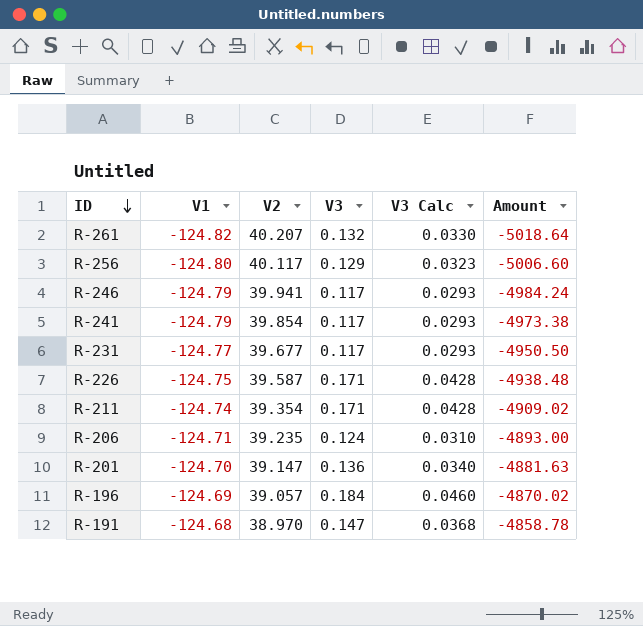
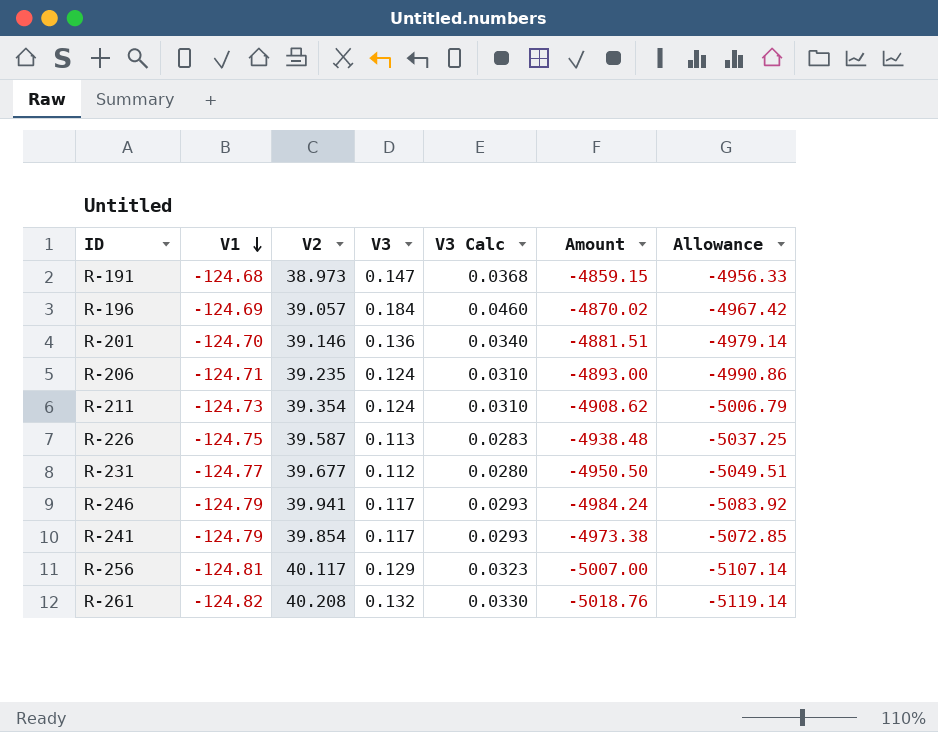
row order: ID descending -> V1 descending
column Allowance | formula: none -> [Amount] * 1.02
R-191 | V2: 38.970 -> 38.973
R-191 | Amount: -4858.78 -> -4859.15
R-201 | V2: 39.147 -> 39.146
R-201 | Amount: -4881.63 -> -4881.51
R-211 | V1: -124.74 -> -124.73
R-211 | V3: 0.171 -> 0.124
R-211 | V3 Calc: 0.0428 -> 0.0310
R-211 | Amount: -4909.02 -> -4908.62
R-226 | V3: 0.171 -> 0.113
R-226 | V3 Calc: 0.0428 -> 0.0283
R-231 | V3: 0.117 -> 0.112
R-231 | V3 Calc: 0.0293 -> 0.0280
R-256 | V1: -124.80 -> -124.81
R-256 | Amount: -5006.60 -> -5007.00
R-261 | V2: 40.207 -> 40.208
R-261 | Amount: -5018.64 -> -5018.76

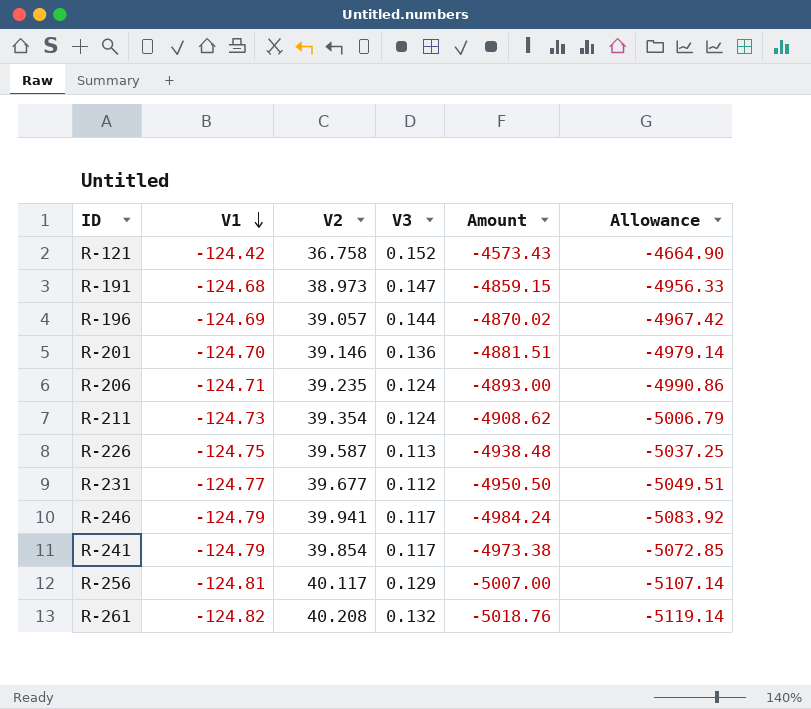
column V3 Calc | formula: [V3] * 0.25 -> none
row R-121: none -> -124.42 | 36.758 | 0.152 | -4573.43 | -4664.90
R-196 | V3: 0.184 -> 0.144

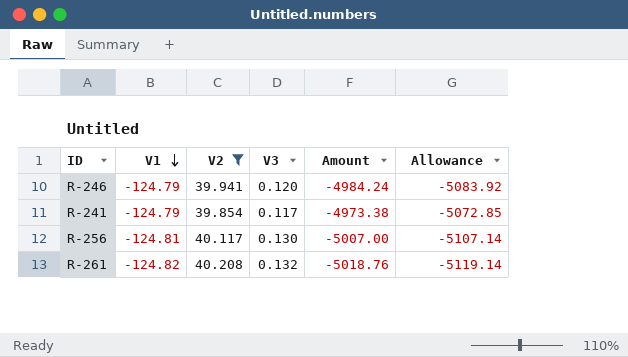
filter: none -> V2 >= 39.854
R-246 | V3: 0.117 -> 0.120
R-256 | V3: 0.129 -> 0.130

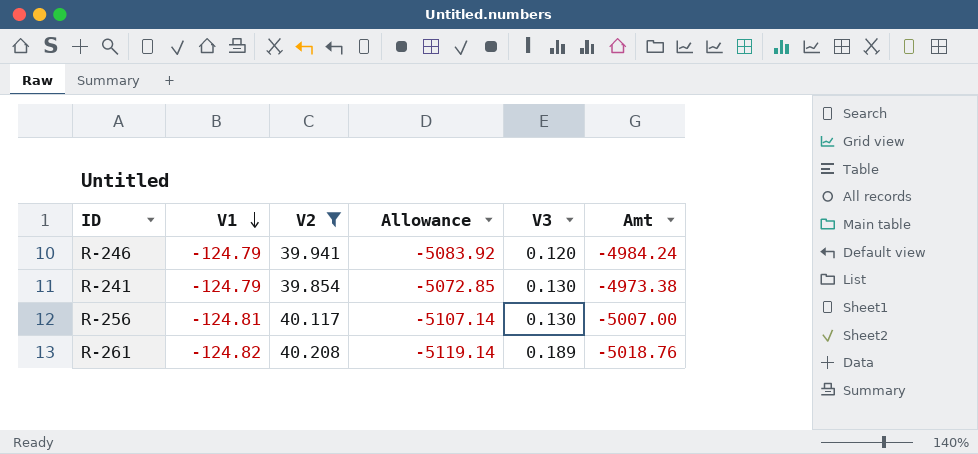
column Allowance | position: 6 -> 4
column name: Amount -> Amt
R-241 | V3: 0.117 -> 0.130
R-261 | V3: 0.132 -> 0.189

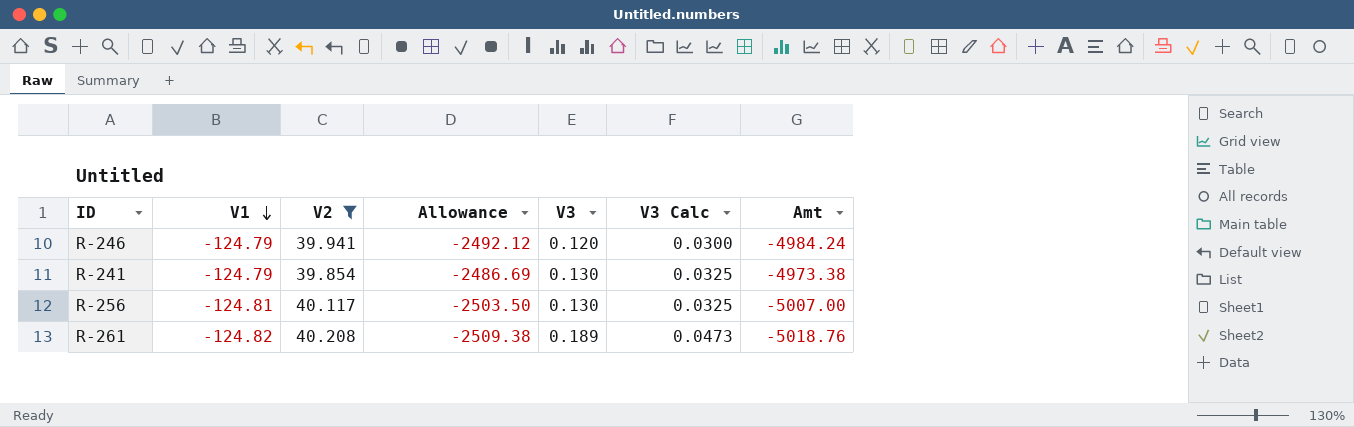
column Allowance | formula: [Amt] * 1.02 -> [Amt] * 0.5
column V3 Calc | formula: none -> [V3] * 0.25

